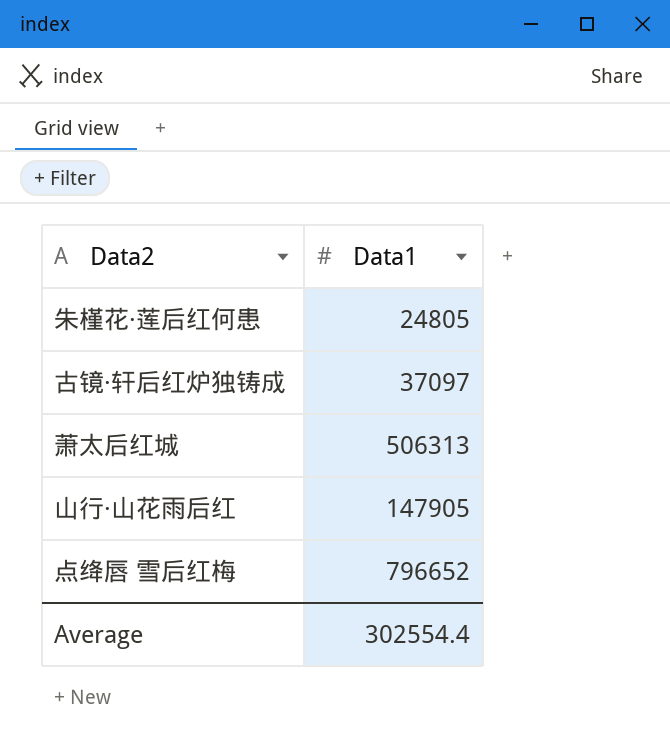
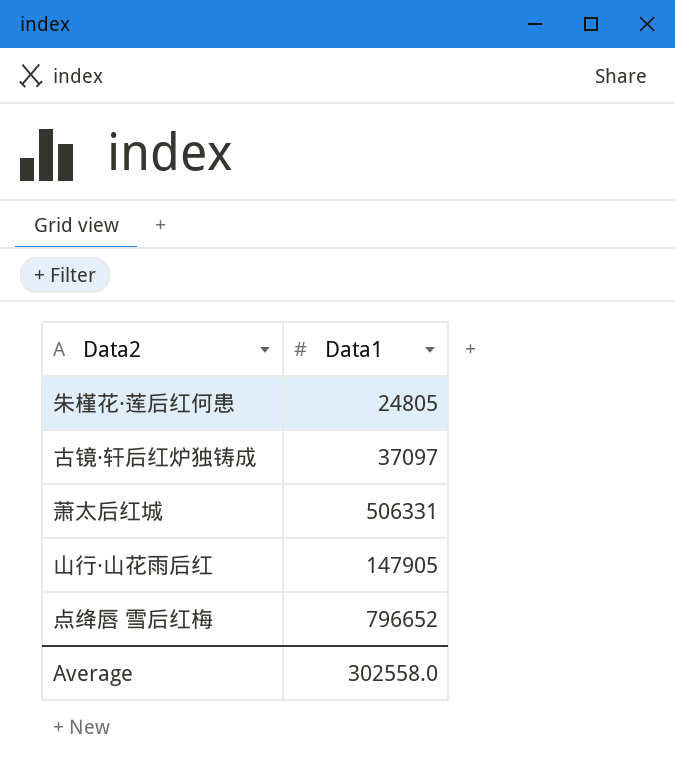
萧太后红城 | Data1: 506313 -> 506331
Average | Data1: 302554.4 -> 302558.0

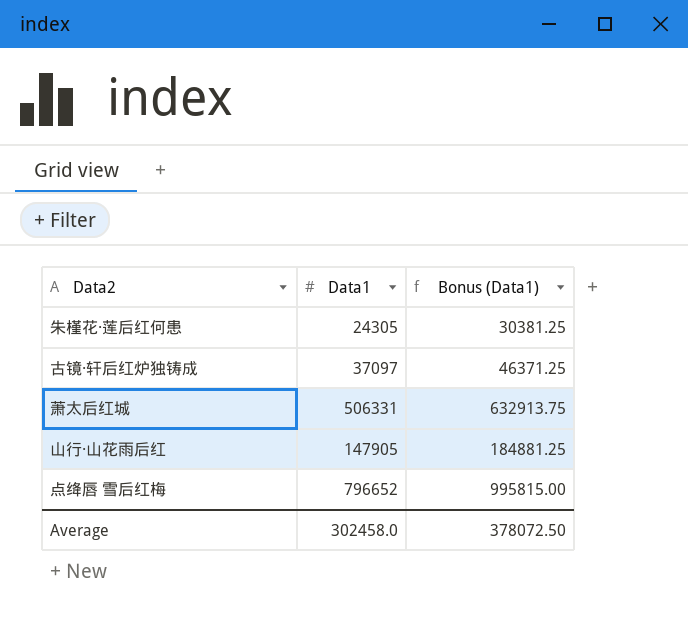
column Bonus (Data1) | formula: none -> [Data1] * 1.25
朱槿花·莲后红何患 | Data1: 24805 -> 24305
Average | Data1: 302558.0 -> 302458.0

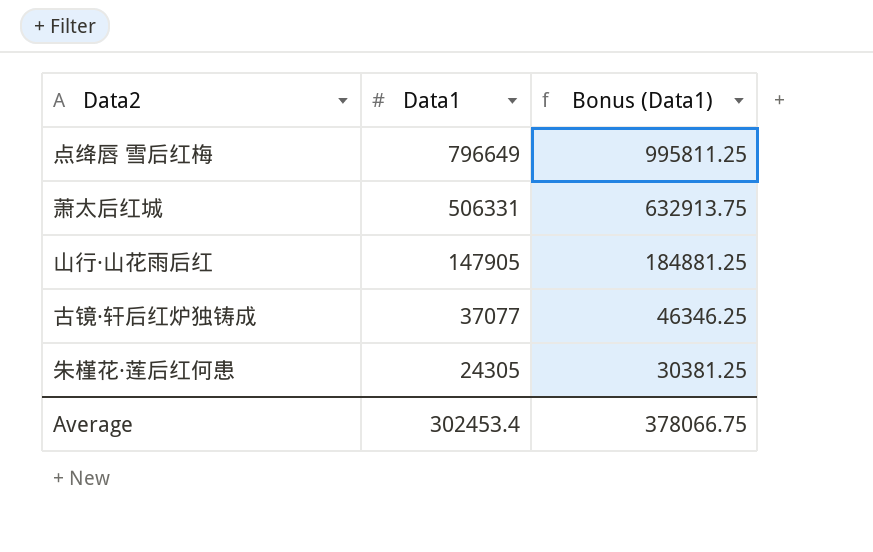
row order: none -> Data1 descending
点绛唇 雪后红梅 | Data1: 796652 -> 796649
点绛唇 雪后红梅 | Bonus (Data1): 995815.00 -> 995811.25
古镜·轩后红炉独铸成 | Data1: 37097 -> 37077
古镜·轩后红炉独铸成 | Bonus (Data1): 46371.25 -> 46346.25
Average | Data1: 302458.0 -> 302453.4
Average | Bonus (Data1): 378072.50 -> 378066.75

